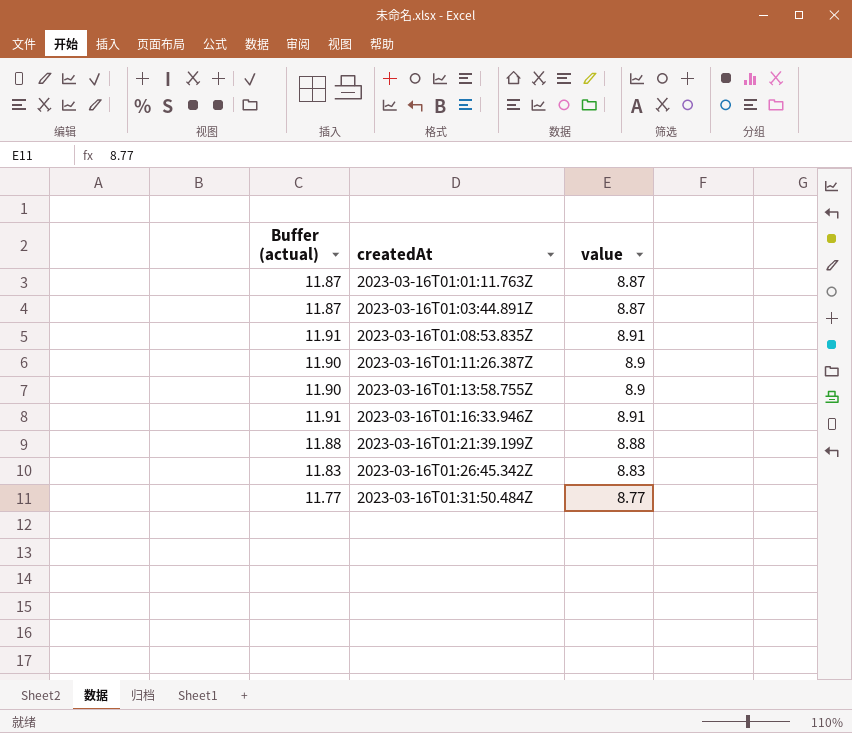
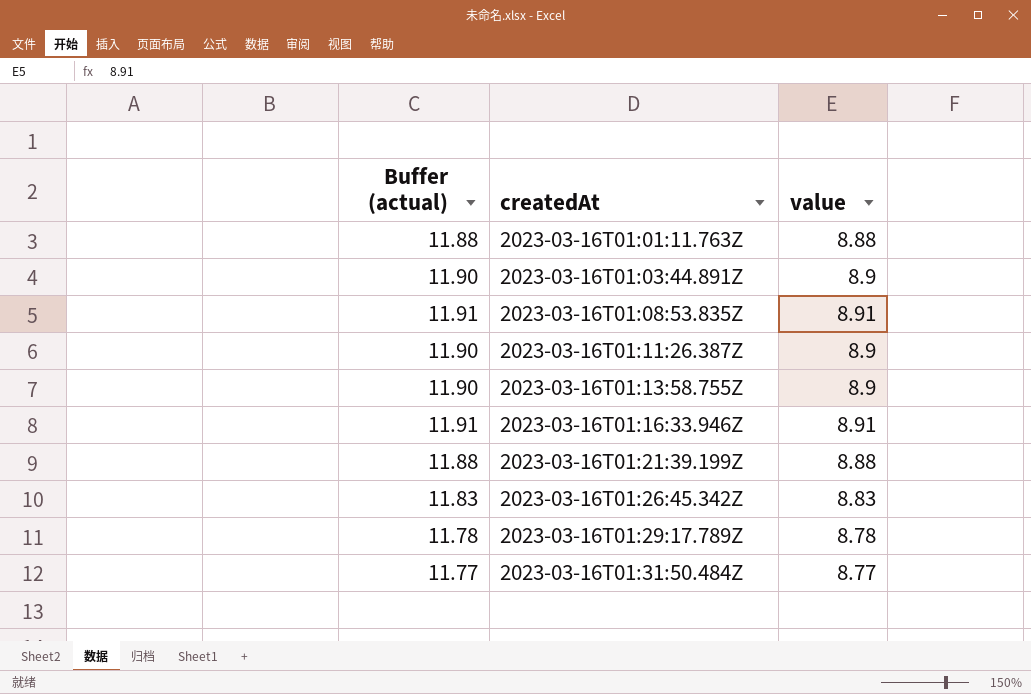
2023-03-16T01:01:11.763Z | Buffer (actual): 11.87 -> 11.88
2023-03-16T01:01:11.763Z | value: 8.87 -> 8.88
2023-03-16T01:03:44.891Z | Buffer (actual): 11.87 -> 11.90
2023-03-16T01:03:44.891Z | value: 8.87 -> 8.9
row 2023-03-16T01:29:17.789Z: none -> 11.78 | 8.78

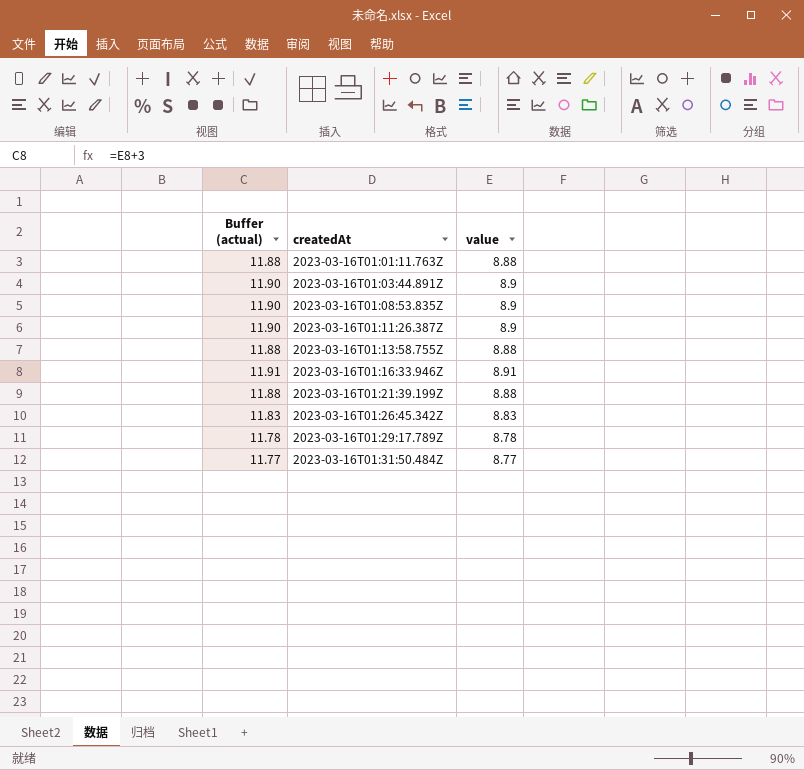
2023-03-16T01:08:53.835Z | Buffer (actual): 11.91 -> 11.90
2023-03-16T01:08:53.835Z | value: 8.91 -> 8.9
2023-03-16T01:13:58.755Z | Buffer (actual): 11.90 -> 11.88
2023-03-16T01:13:58.755Z | value: 8.9 -> 8.88

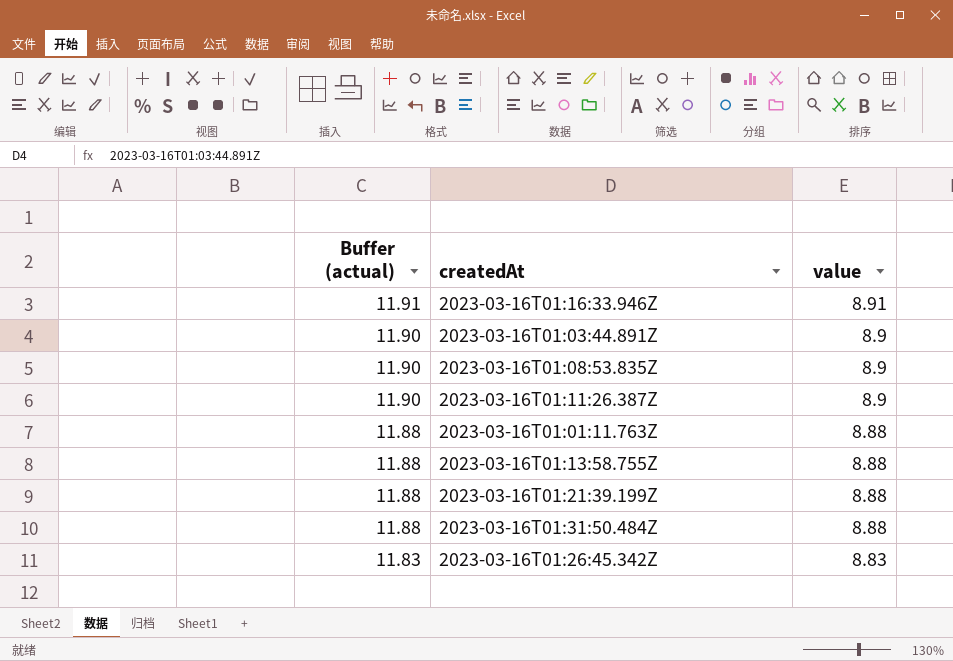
row order: createdAt ascending -> Buffer (actual) descending
row 2023-03-16T01:29:17.789Z: 11.78 | 8.78 -> none
2023-03-16T01:31:50.484Z | Buffer (actual): 11.77 -> 11.88
2023-03-16T01:31:50.484Z | value: 8.77 -> 8.88

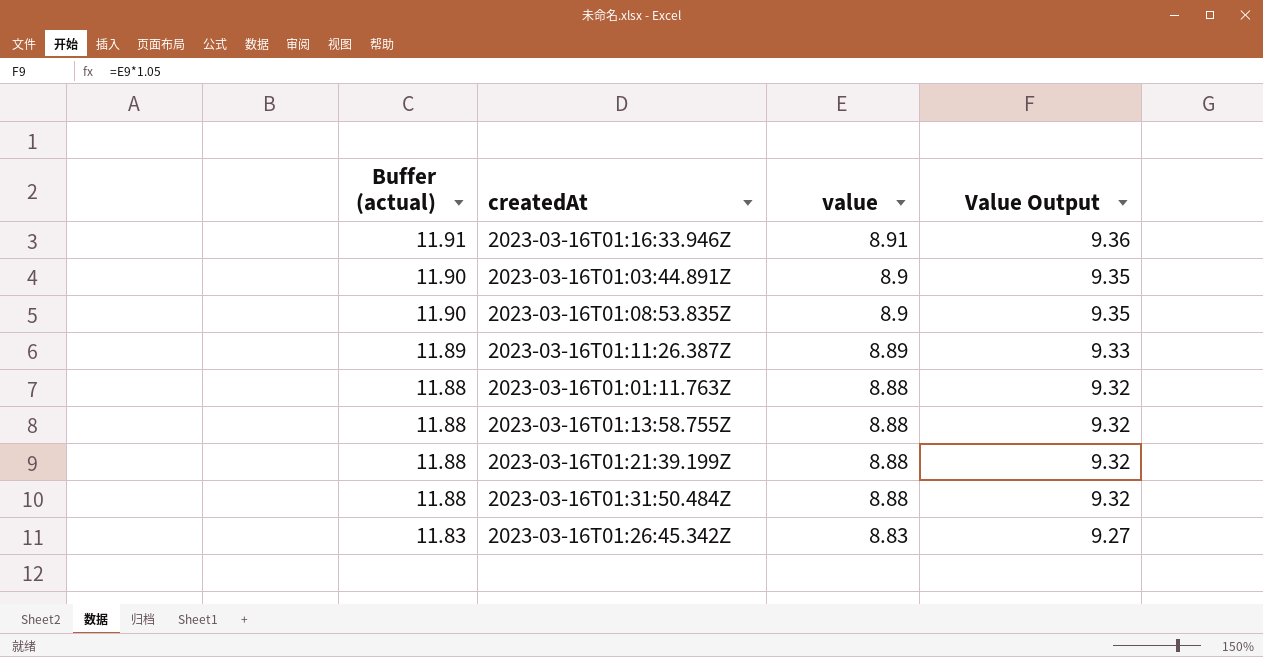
column Value Output | formula: none -> [value] * 1.05
2023-03-16T01:11:26.387Z | Buffer (actual): 11.90 -> 11.89
2023-03-16T01:11:26.387Z | value: 8.9 -> 8.89

